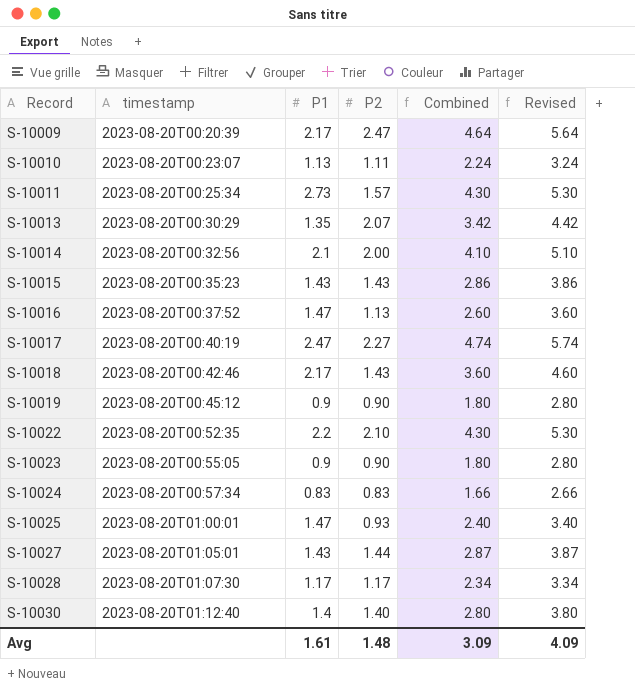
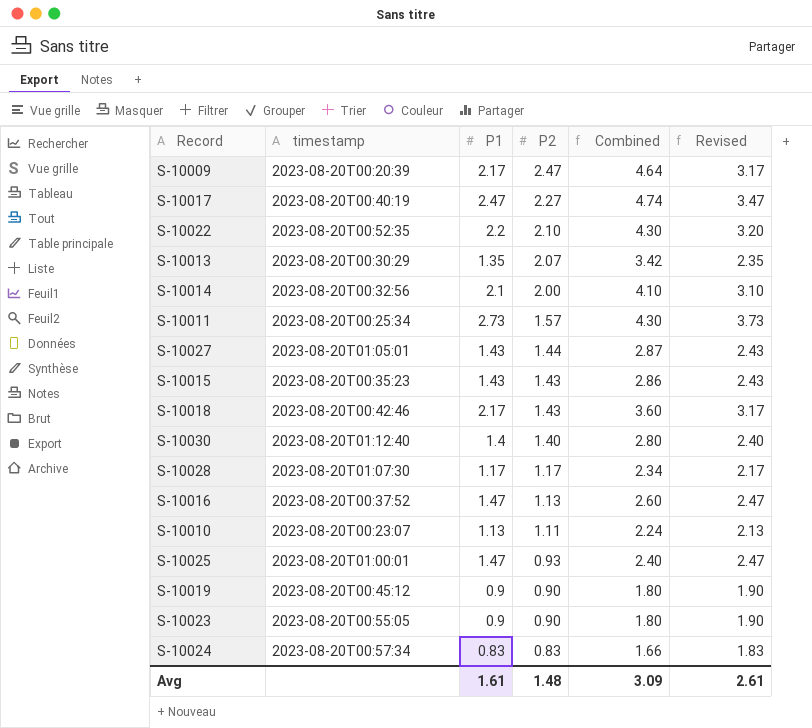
row order: Record ascending -> P2 descending
column Revised | formula: [Combined] + 1 -> [P1] + 1
Avg | Revised: 4.09 -> 2.61

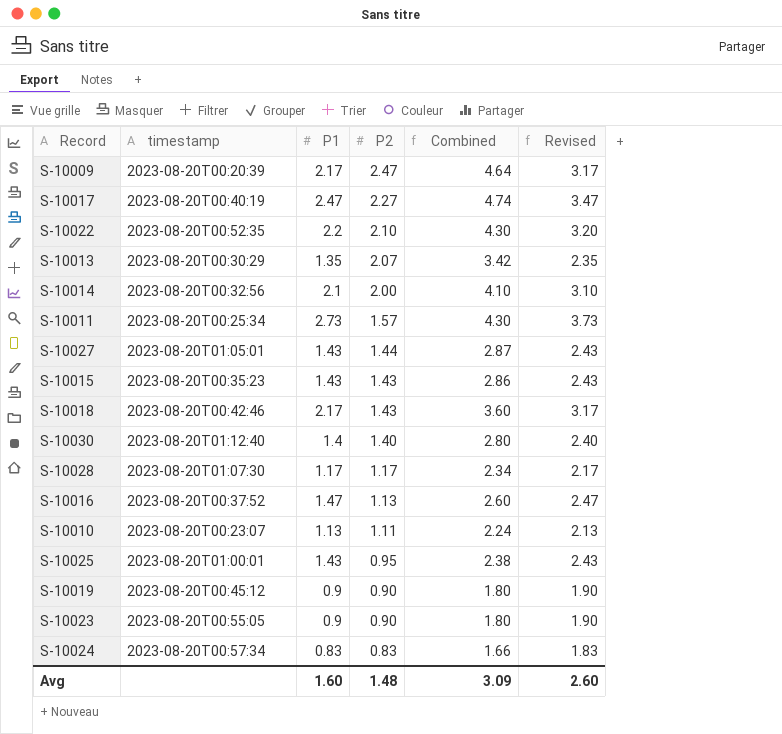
S-10025 | P1: 1.47 -> 1.43
S-10025 | P2: 0.93 -> 0.95
S-10025 | Combined: 2.40 -> 2.38
S-10025 | Revised: 2.47 -> 2.43
Avg | P1: 1.61 -> 1.60
Avg | Revised: 2.61 -> 2.60

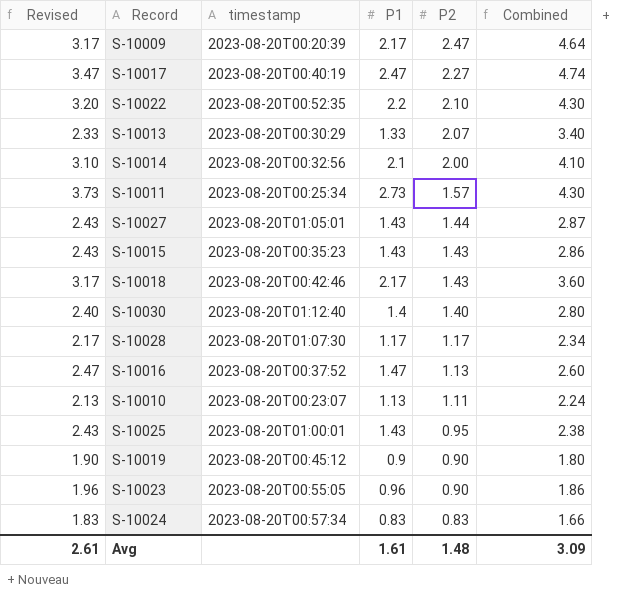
column Revised | position: 6 -> 1
S-10013 | Revised: 2.35 -> 2.33
S-10013 | P1: 1.35 -> 1.33
S-10013 | Combined: 3.42 -> 3.40
S-10023 | Revised: 1.90 -> 1.96
S-10023 | P1: 0.9 -> 0.96
S-10023 | Combined: 1.80 -> 1.86
Avg | Revised: 2.60 -> 2.61
Avg | P1: 1.60 -> 1.61

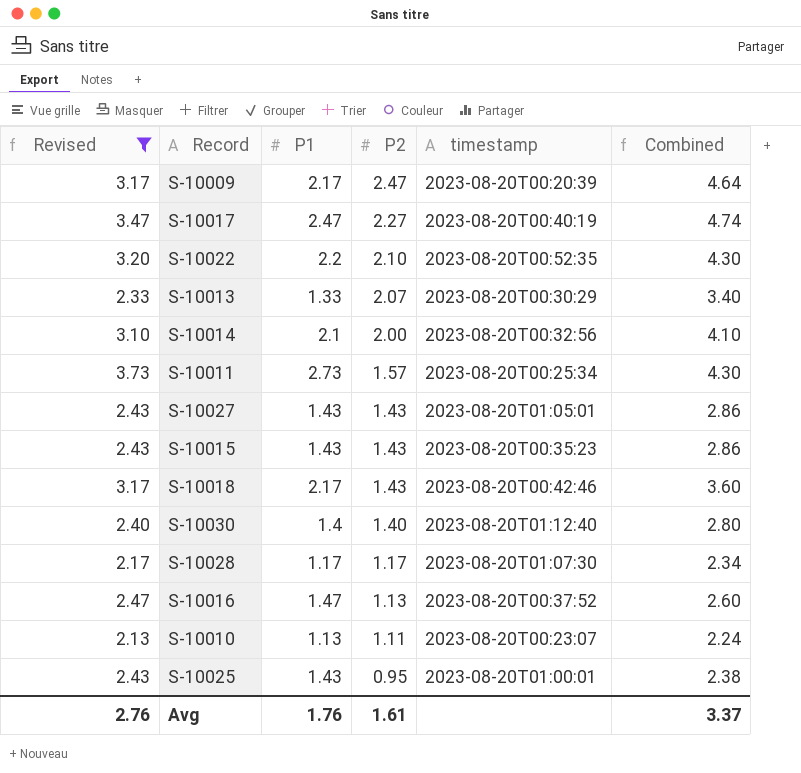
filter: none -> Revised >= 2.13
column timestamp | position: 3 -> 5
S-10027 | P2: 1.44 -> 1.43
S-10027 | Combined: 2.87 -> 2.86
Avg | Revised: 2.61 -> 2.76
Avg | P1: 1.61 -> 1.76
Avg | P2: 1.48 -> 1.61
Avg | Combined: 3.09 -> 3.37

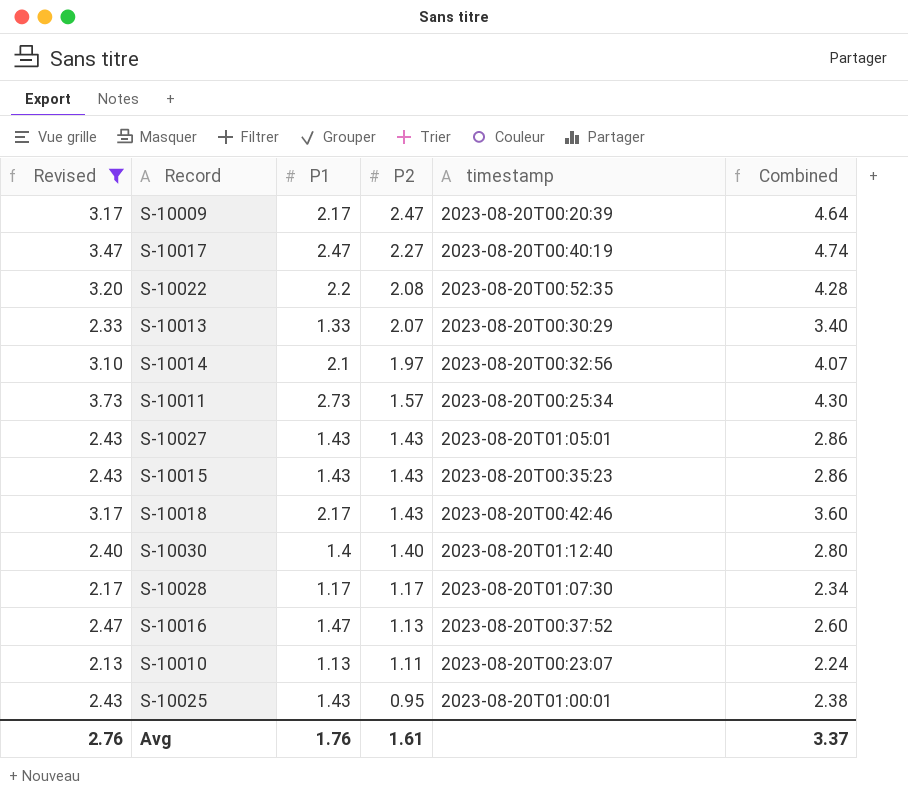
S-10022 | P2: 2.10 -> 2.08
S-10022 | Combined: 4.30 -> 4.28
S-10014 | P2: 2.00 -> 1.97
S-10014 | Combined: 4.10 -> 4.07

